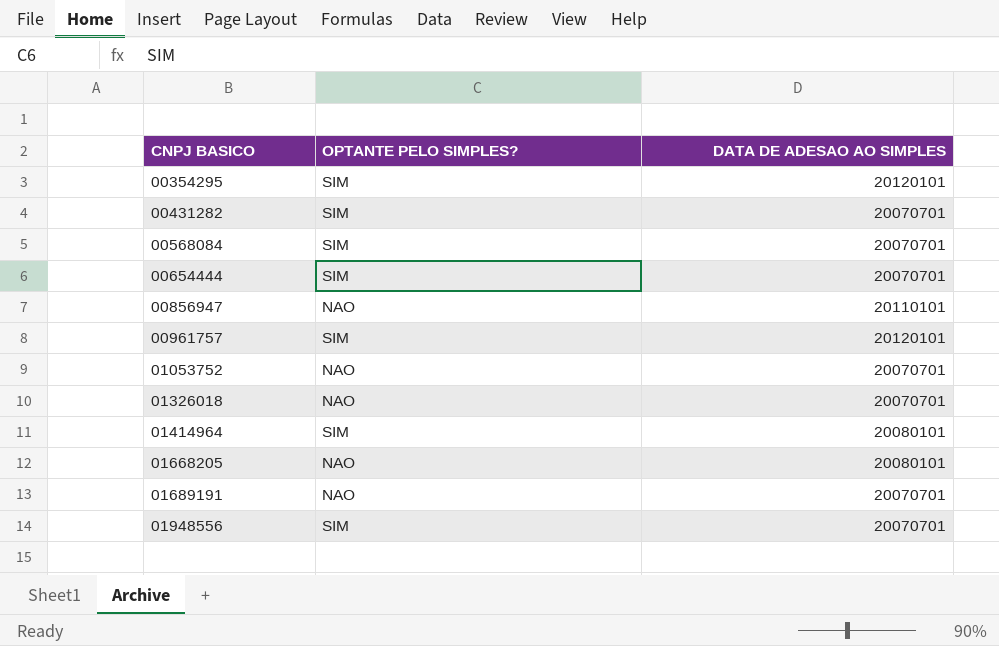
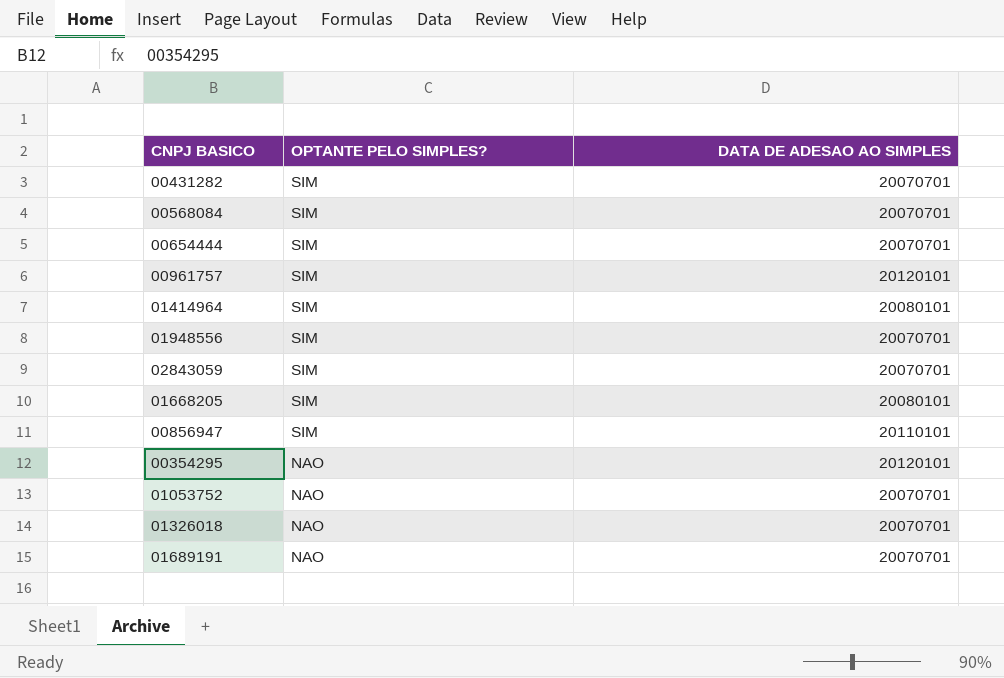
row order: CNPJ BASICO ascending -> OPTANTE PELO SIMPLES? descending
row 02843059: none -> SIM | 20070701
01668205 | OPTANTE PELO SIMPLES?: NAO -> SIM
00856947 | OPTANTE PELO SIMPLES?: NAO -> SIM
00354295 | OPTANTE PELO SIMPLES?: SIM -> NAO

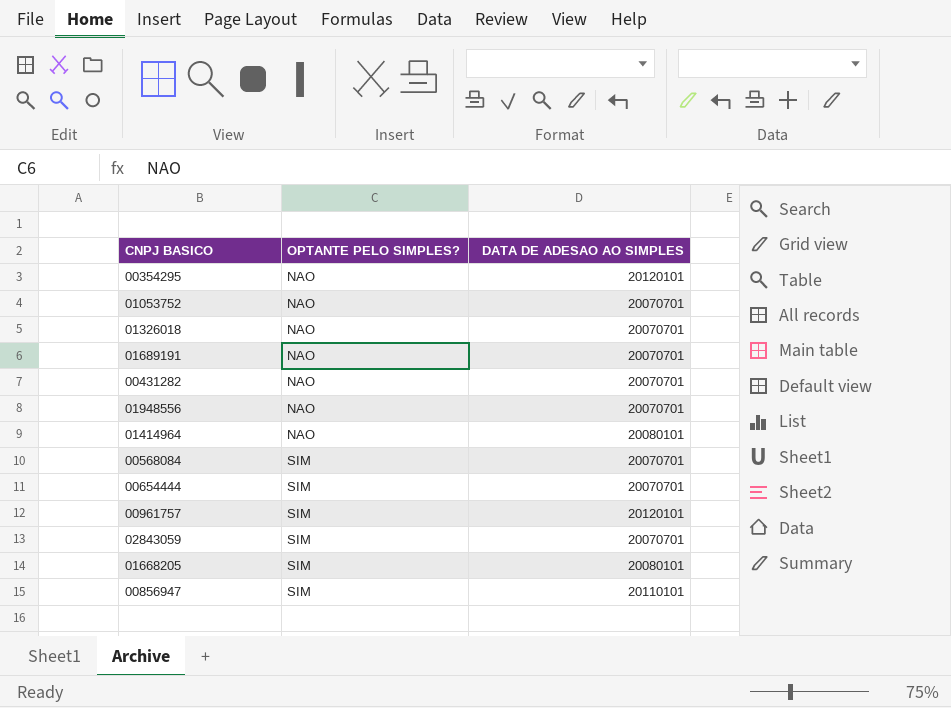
row order: OPTANTE PELO SIMPLES? descending -> OPTANTE PELO SIMPLES? ascending
00431282 | OPTANTE PELO SIMPLES?: SIM -> NAO
01948556 | OPTANTE PELO SIMPLES?: SIM -> NAO
01414964 | OPTANTE PELO SIMPLES?: SIM -> NAO

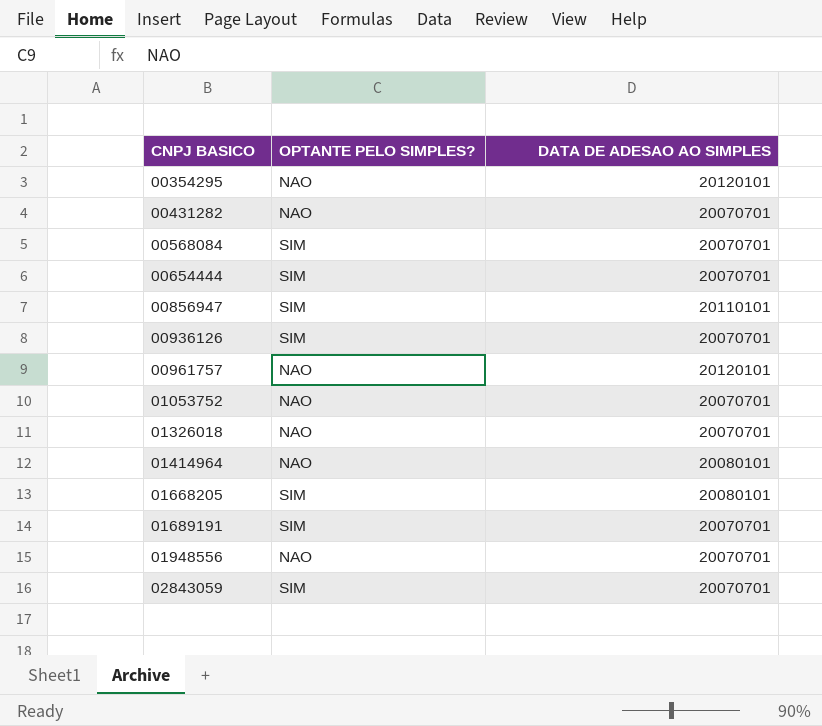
row order: OPTANTE PELO SIMPLES? ascending -> CNPJ BASICO ascending
row 00936126: none -> SIM | 20070701
00961757 | OPTANTE PELO SIMPLES?: SIM -> NAO
01689191 | OPTANTE PELO SIMPLES?: NAO -> SIM

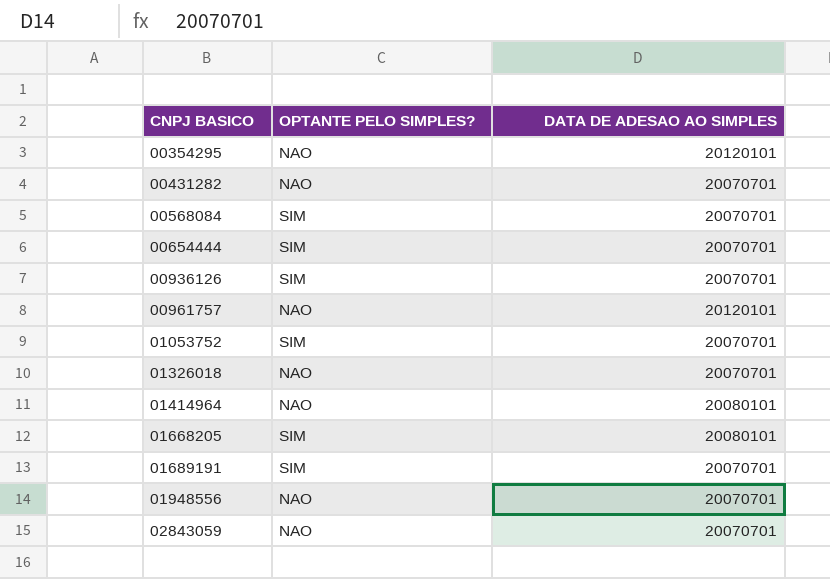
row 00856947: SIM | 20110101 -> none
01053752 | OPTANTE PELO SIMPLES?: NAO -> SIM
02843059 | OPTANTE PELO SIMPLES?: SIM -> NAO

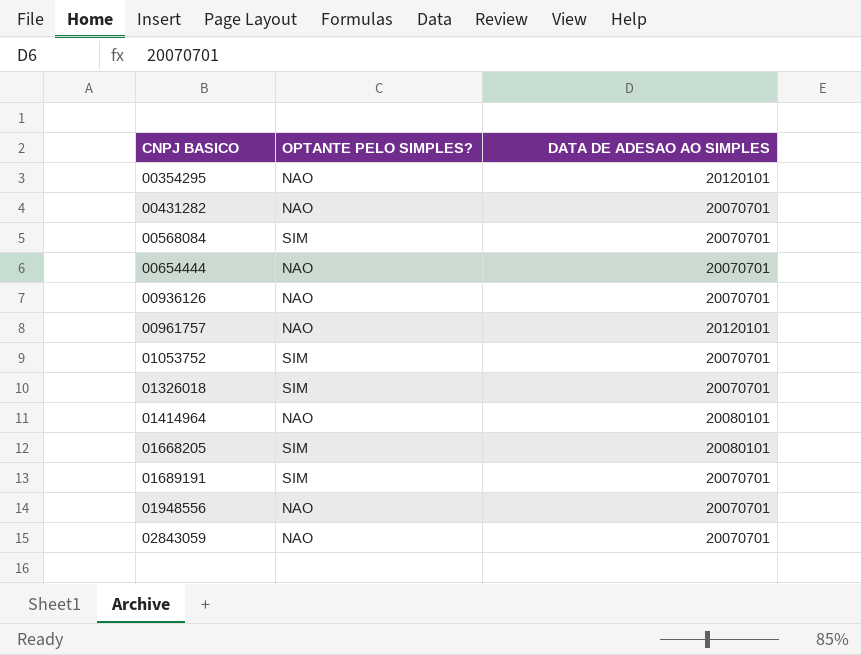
00654444 | OPTANTE PELO SIMPLES?: SIM -> NAO
00936126 | OPTANTE PELO SIMPLES?: SIM -> NAO
01326018 | OPTANTE PELO SIMPLES?: NAO -> SIM

